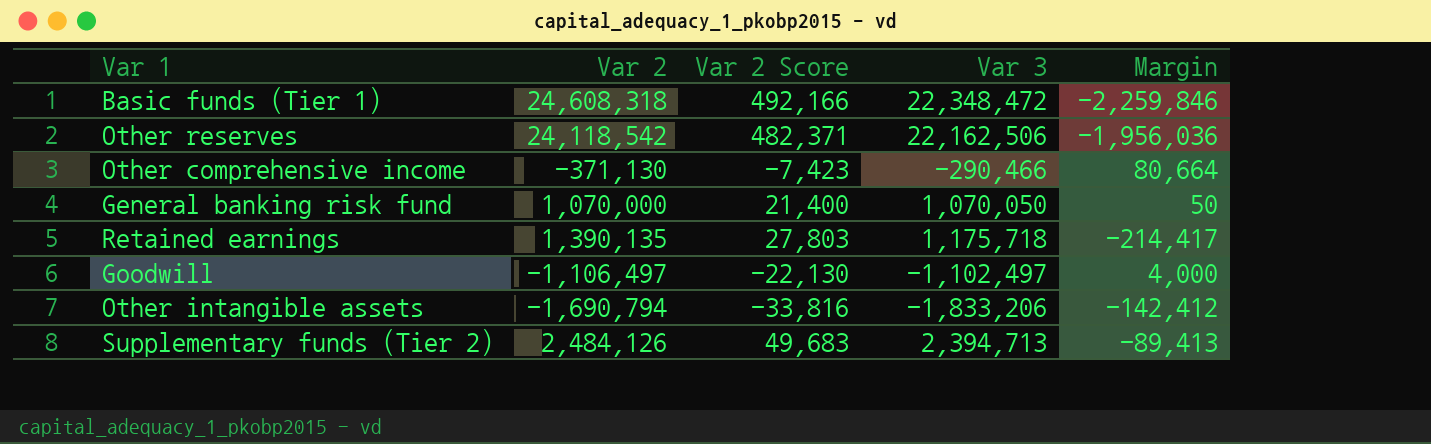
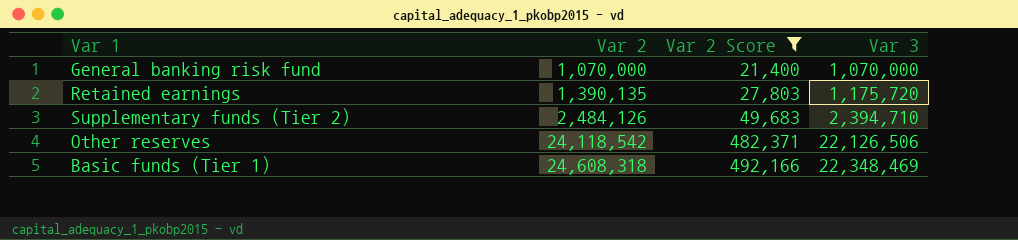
filter: none -> Var 2 Score >= 21,400
row order: none -> Var 2 ascending
column Margin | formula: [Var 3] - [Var 2] -> none
General banking risk fund | Var 3: 1,070,050 -> 1,070,000
Retained earnings | Var 3: 1,175,718 -> 1,175,720
Supplementary funds (Tier 2) | Var 3: 2,394,713 -> 2,394,710
Other reserves | Var 3: 22,162,506 -> 22,126,506
Basic funds (Tier 1) | Var 3: 22,348,472 -> 22,348,469

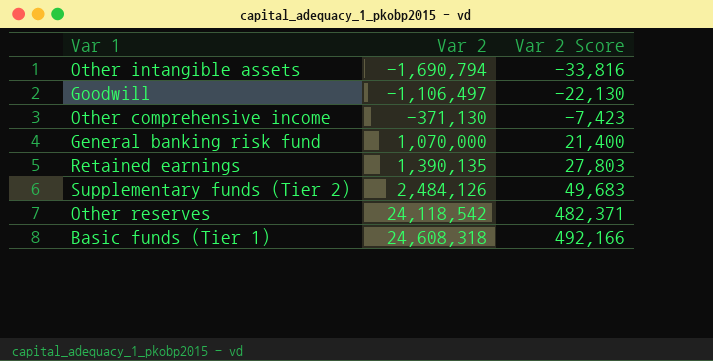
filter: Var 2 Score >= 21,400 -> none
column Var 3 | position: 4 -> none

